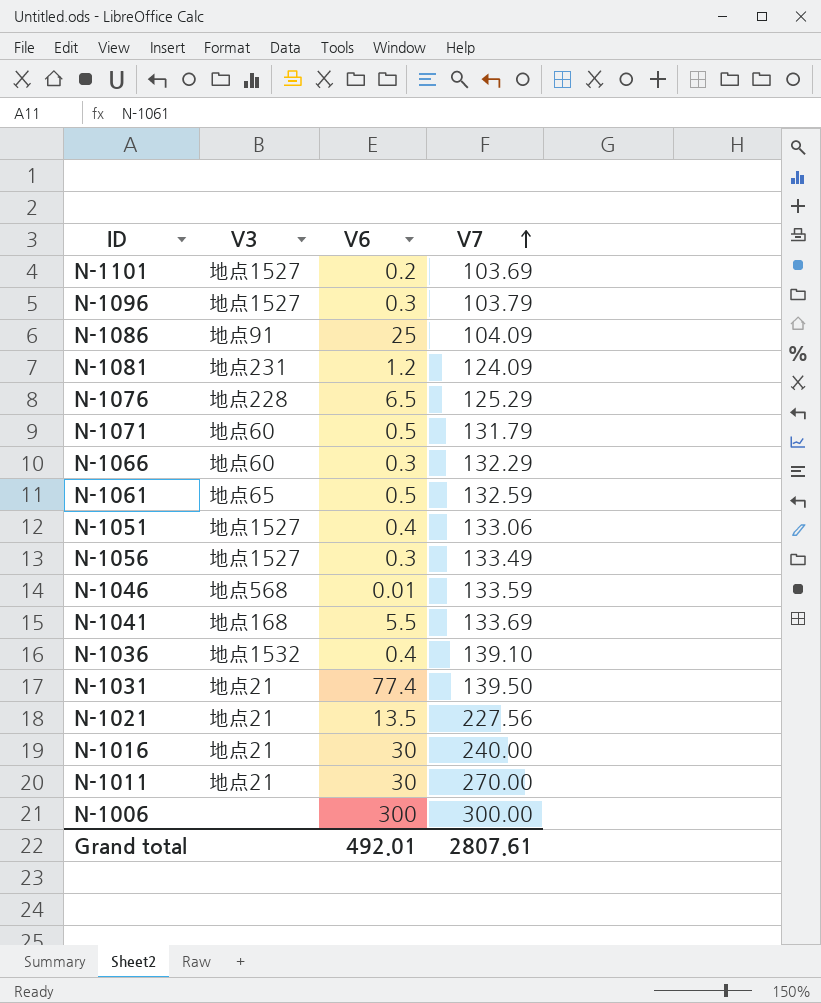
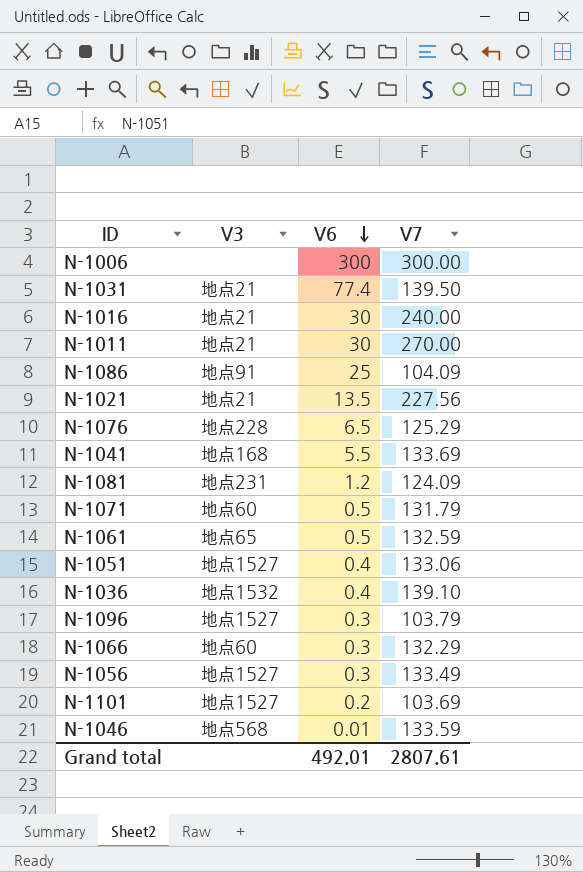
row order: V7 ascending -> V6 descending

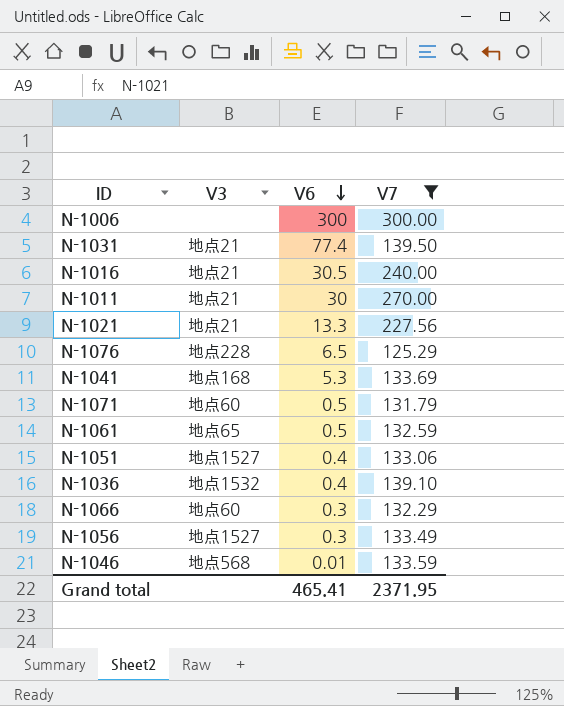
filter: none -> V7 >= 125.29
N-1016 | V6: 30 -> 30.5
N-1021 | V6: 13.5 -> 13.3
N-1041 | V6: 5.5 -> 5.3
Grand total | V6: 492.01 -> 465.41
Grand total | V7: 2807.61 -> 2371.95

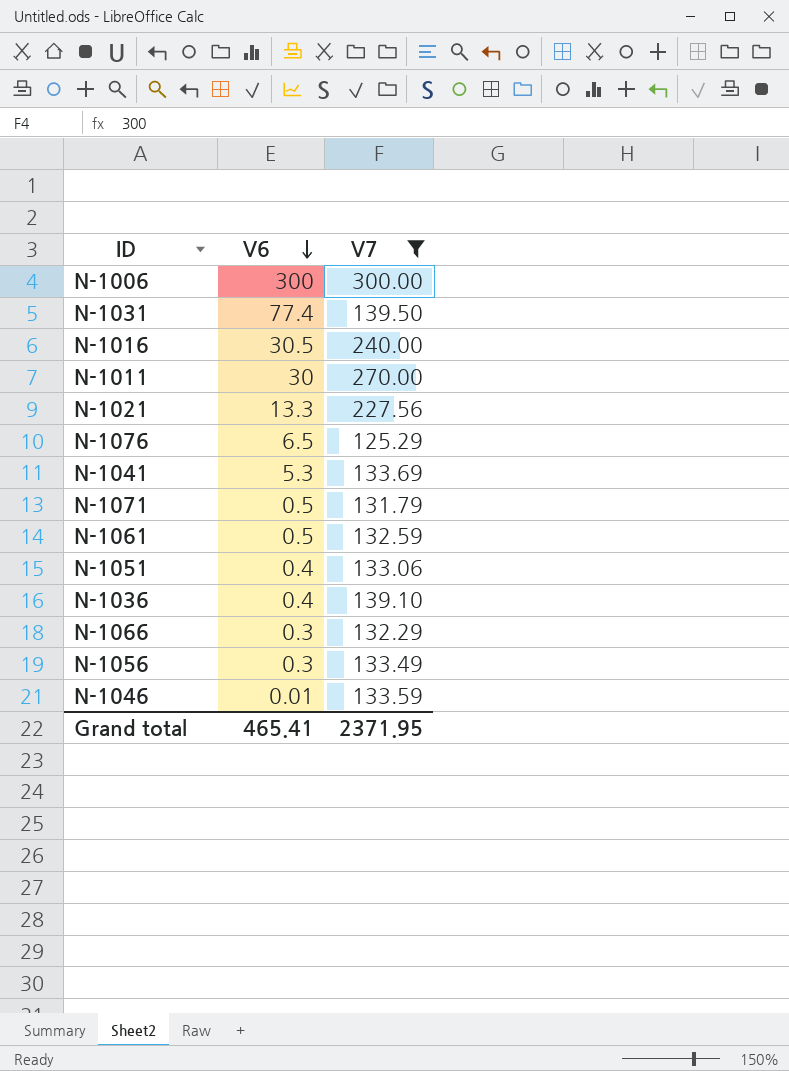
column V3 | position: 2 -> none

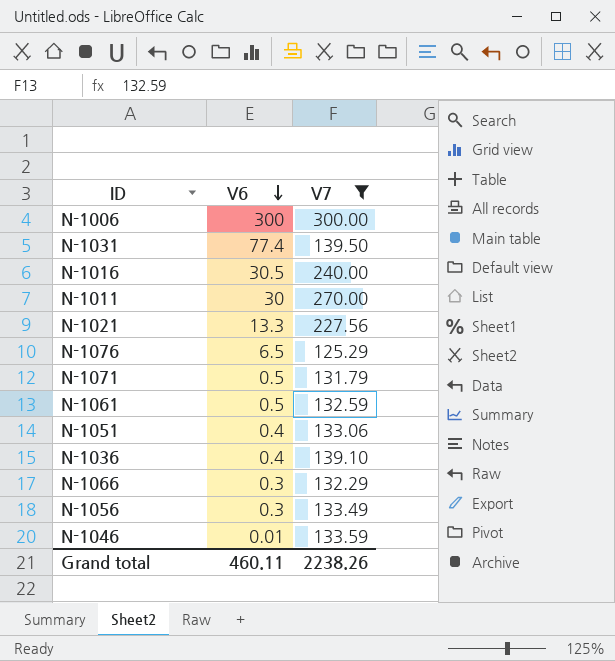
row N-1041: 5.3 | 133.69 -> none
Grand total | V6: 465.41 -> 460.11
Grand total | V7: 2371.95 -> 2238.26

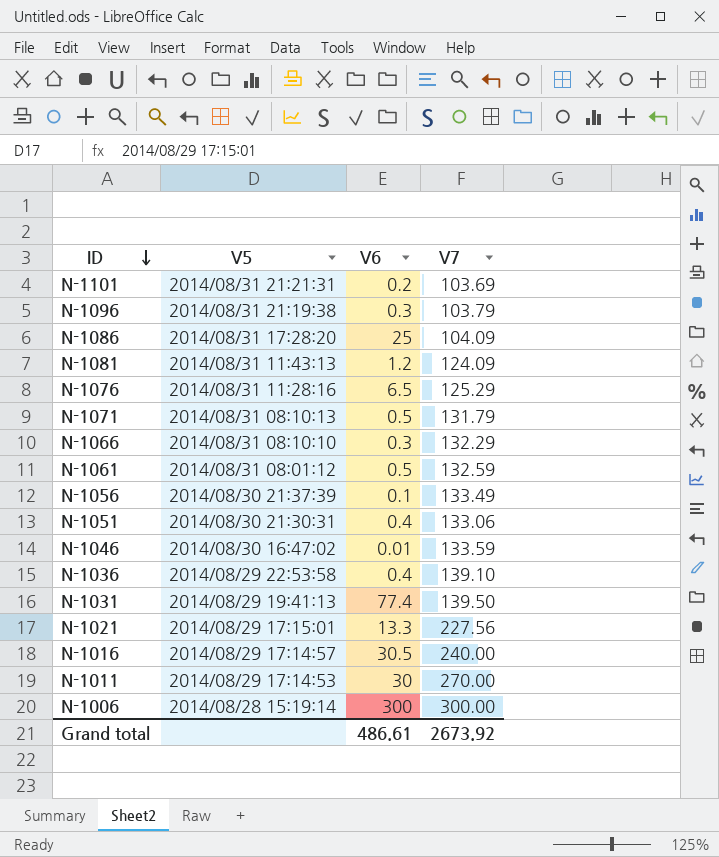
filter: V7 >= 125.29 -> none
row order: V6 descending -> ID descending
column V5 | position: none -> 2
N-1056 | V6: 0.3 -> 0.1
Grand total | V6: 460.11 -> 486.61
Grand total | V7: 2238.26 -> 2673.92

